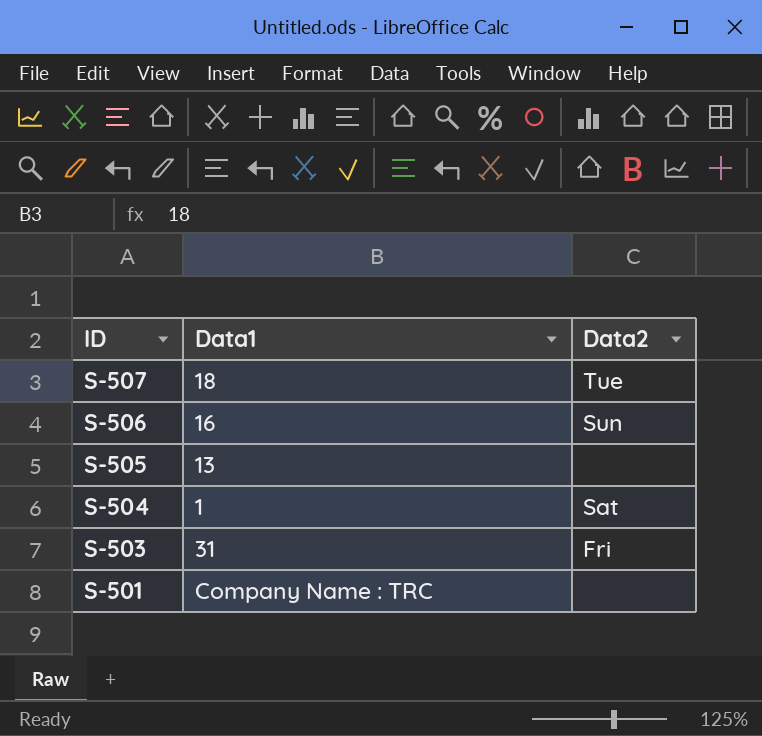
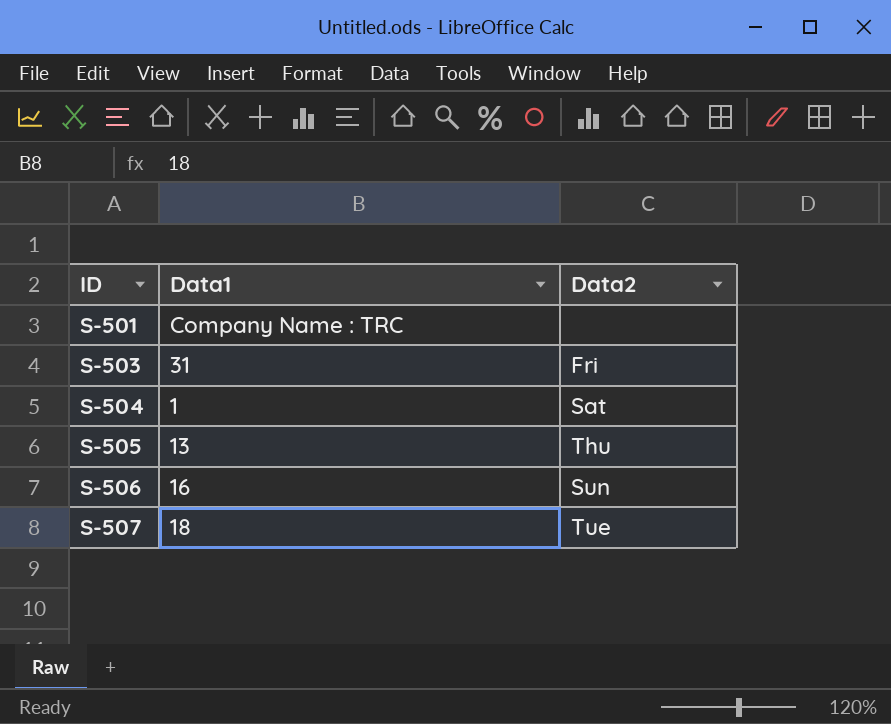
row order: ID descending -> ID ascending
S-505 | Data2: none -> Thu

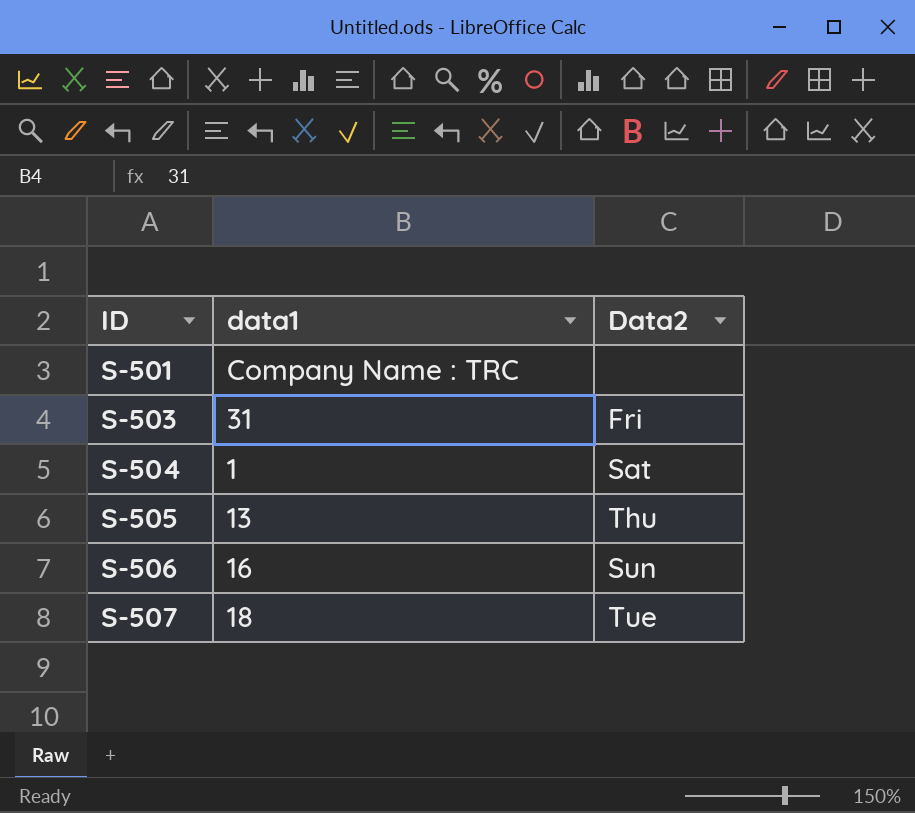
column name: Data1 -> data1

